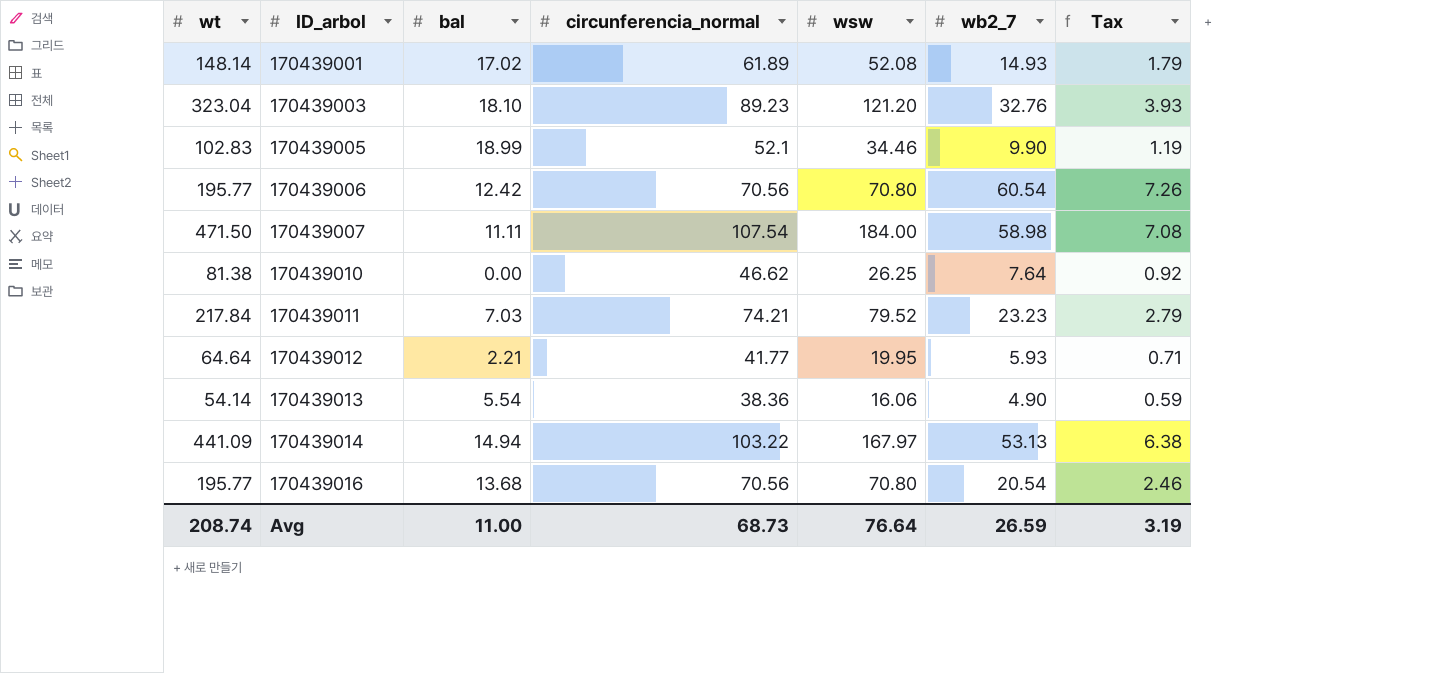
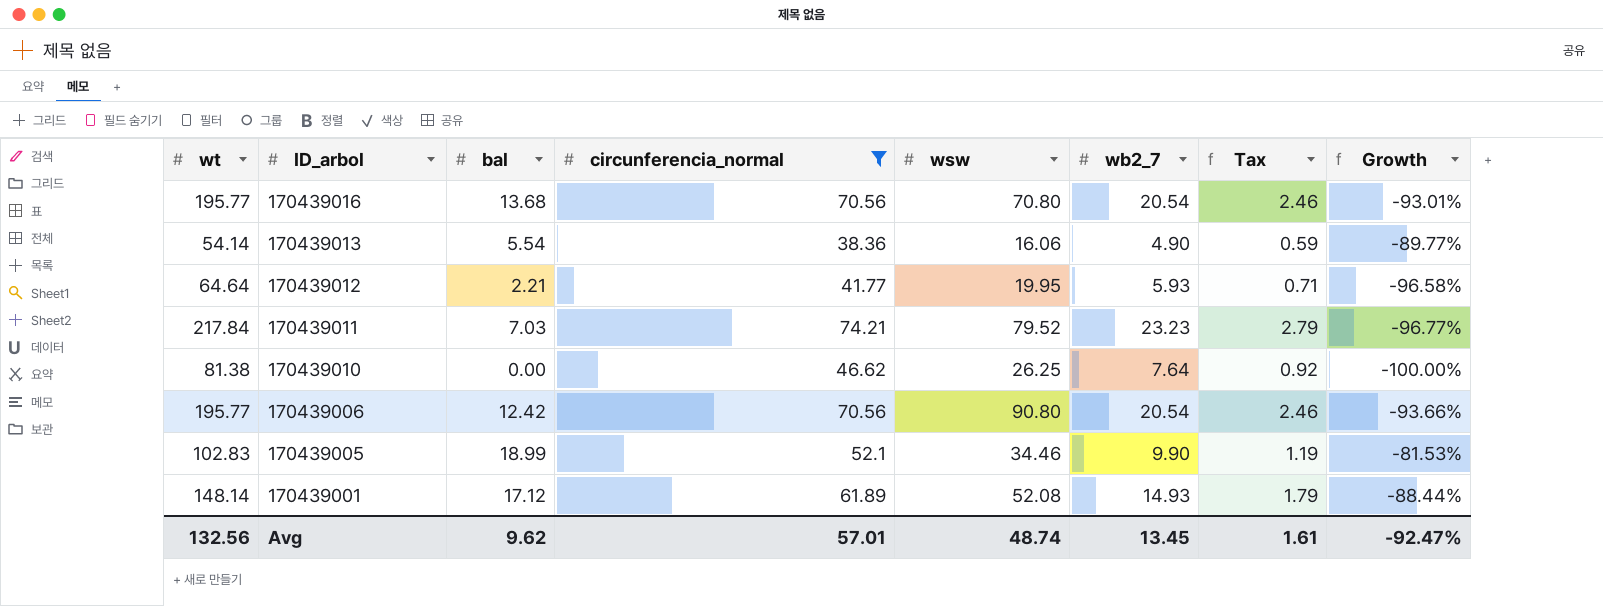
filter: none -> circunferencia_normal <= 74.21
row order: ID_arbol ascending -> ID_arbol descending
column Growth | formula: none -> ([bal] - [wt]) / [wt]
170439006 | wsw: 70.80 -> 90.80
170439006 | wb2_7: 60.54 -> 20.54
170439006 | Tax: 7.26 -> 2.46
170439001 | bal: 17.02 -> 17.12
Avg | wt: 208.74 -> 132.56
Avg | bal: 11.00 -> 9.62
Avg | circunferencia_normal: 68.73 -> 57.01
Avg | wsw: 76.64 -> 48.74
Avg | wb2_7: 26.59 -> 13.45
Avg | Tax: 3.19 -> 1.61

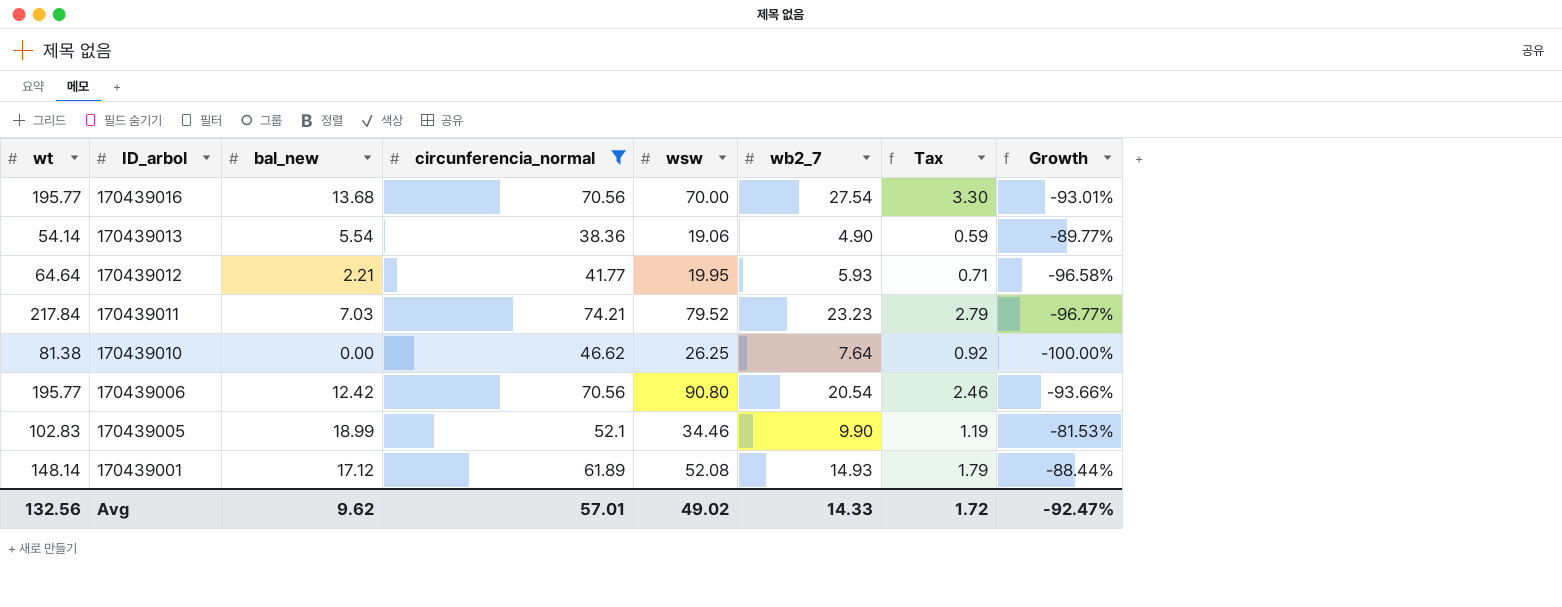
column name: bal -> bal_new
170439016 | wsw: 70.80 -> 70.00
170439016 | wb2_7: 20.54 -> 27.54
170439016 | Tax: 2.46 -> 3.30
170439013 | wsw: 16.06 -> 19.06
Avg | wsw: 48.74 -> 49.02
Avg | wb2_7: 13.45 -> 14.33
Avg | Tax: 1.61 -> 1.72

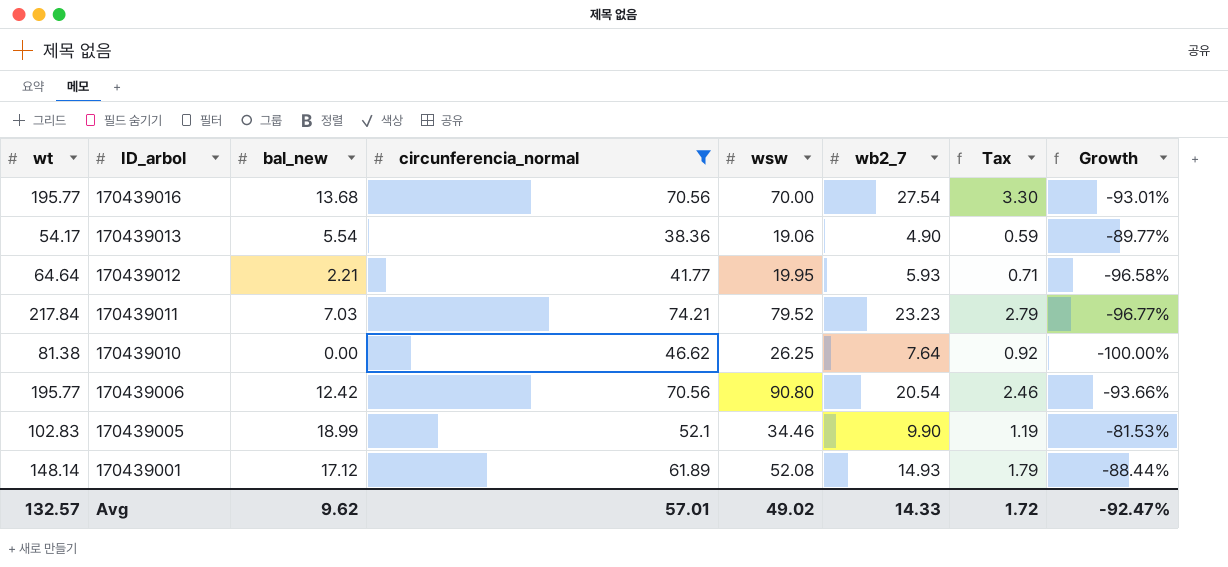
170439013 | wt: 54.14 -> 54.17
Avg | wt: 132.56 -> 132.57

